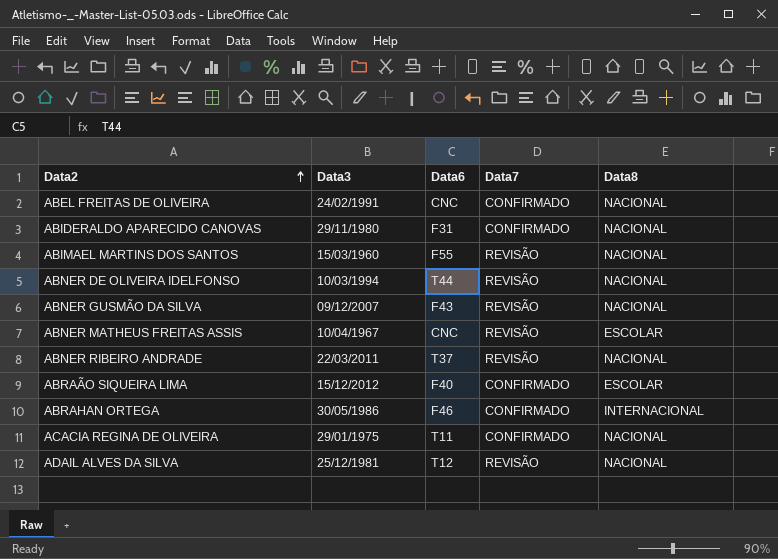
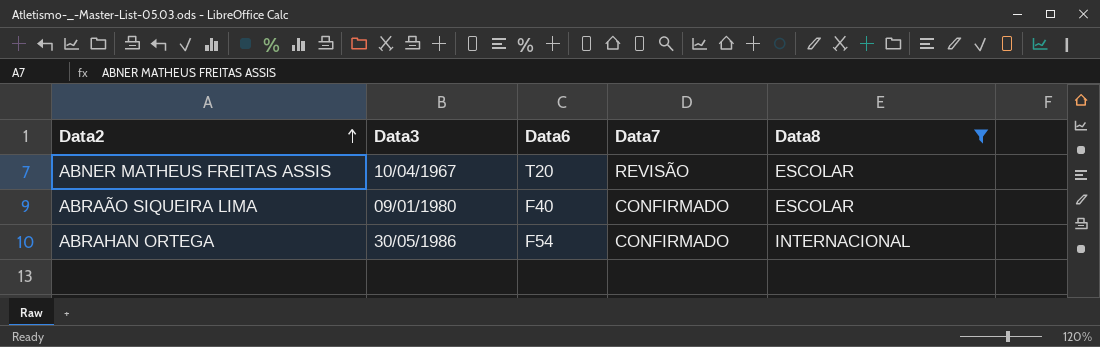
filter: none -> Data8 != NACIONAL
ABNER MATHEUS FREITAS ASSIS | Data6: CNC -> T20
ABRAÃO SIQUEIRA LIMA | Data3: 15/12/2012 -> 09/01/1980
ABRAHAN ORTEGA | Data6: F46 -> F54

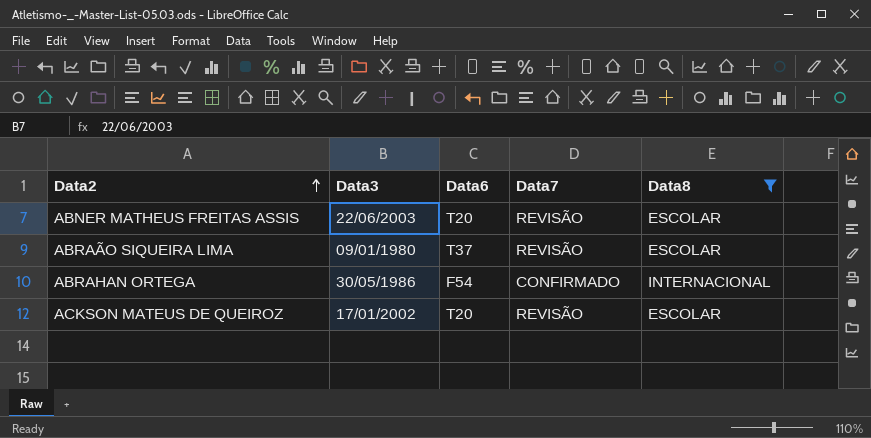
ABNER MATHEUS FREITAS ASSIS | Data3: 10/04/1967 -> 22/06/2003
ABRAÃO SIQUEIRA LIMA | Data6: F40 -> T37
ABRAÃO SIQUEIRA LIMA | Data7: CONFIRMADO -> REVISÃO
row ACKSON MATEUS DE QUEIROZ: none -> 17/01/2002 | T20 | REVISÃO | ESCOLAR

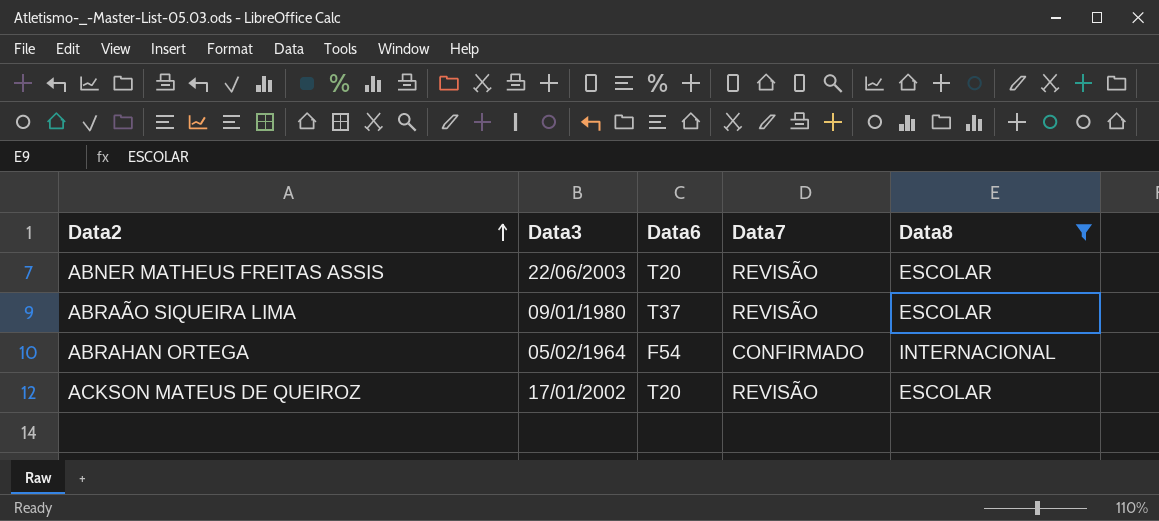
ABRAHAN ORTEGA | Data3: 30/05/1986 -> 05/02/1964

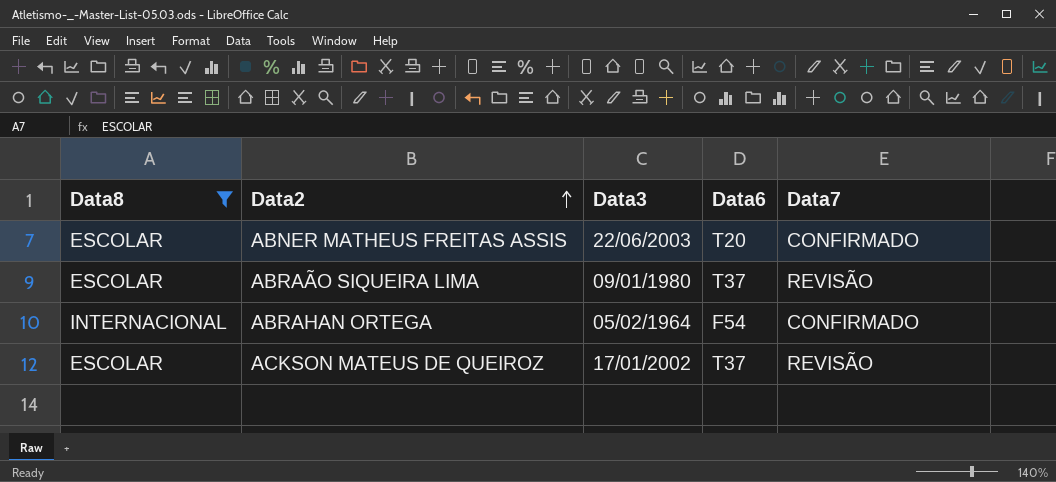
column Data8 | position: 5 -> 1
ABNER MATHEUS FREITAS ASSIS | Data7: REVISÃO -> CONFIRMADO
ACKSON MATEUS DE QUEIROZ | Data6: T20 -> T37

